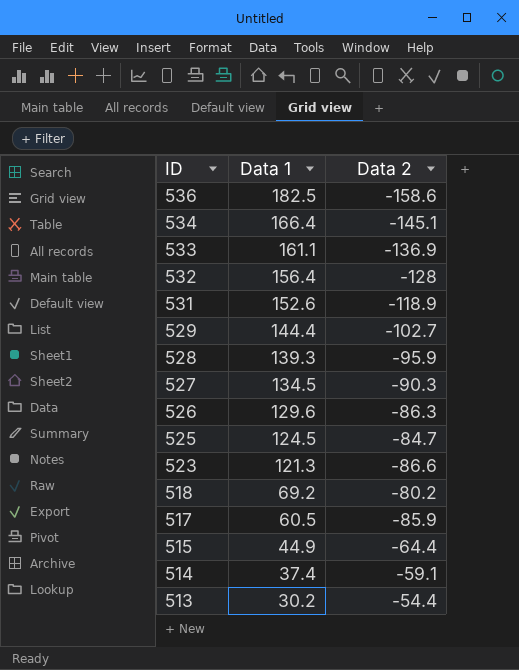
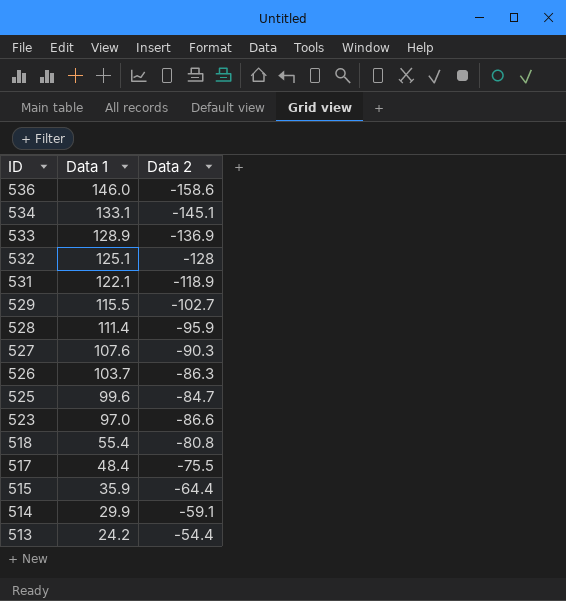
536 | Data 1: 182.5 -> 146.0
534 | Data 1: 166.4 -> 133.1
533 | Data 1: 161.1 -> 128.9
532 | Data 1: 156.4 -> 125.1
531 | Data 1: 152.6 -> 122.1
529 | Data 1: 144.4 -> 115.5
528 | Data 1: 139.3 -> 111.4
527 | Data 1: 134.5 -> 107.6
526 | Data 1: 129.6 -> 103.7
525 | Data 1: 124.5 -> 99.6
523 | Data 1: 121.3 -> 97.0
518 | Data 1: 69.2 -> 55.4
518 | Data 2: -80.2 -> -80.8
517 | Data 1: 60.5 -> 48.4
517 | Data 2: -85.9 -> -75.5
515 | Data 1: 44.9 -> 35.9
514 | Data 1: 37.4 -> 29.9
513 | Data 1: 30.2 -> 24.2

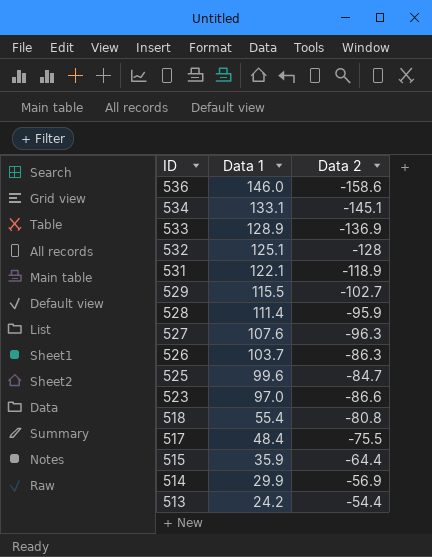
527 | Data 2: -90.3 -> -96.3
514 | Data 2: -59.1 -> -56.9

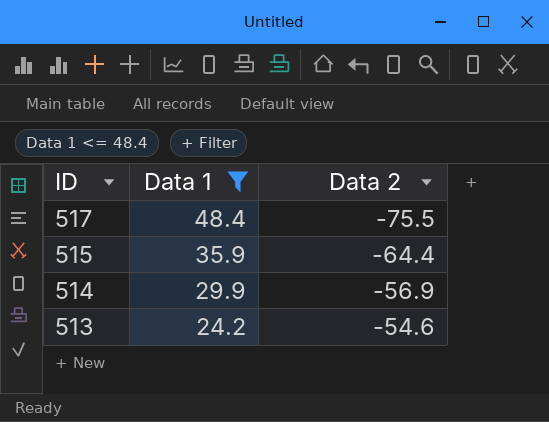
filter: none -> Data 1 <= 48.4
513 | Data 2: -54.4 -> -54.6

